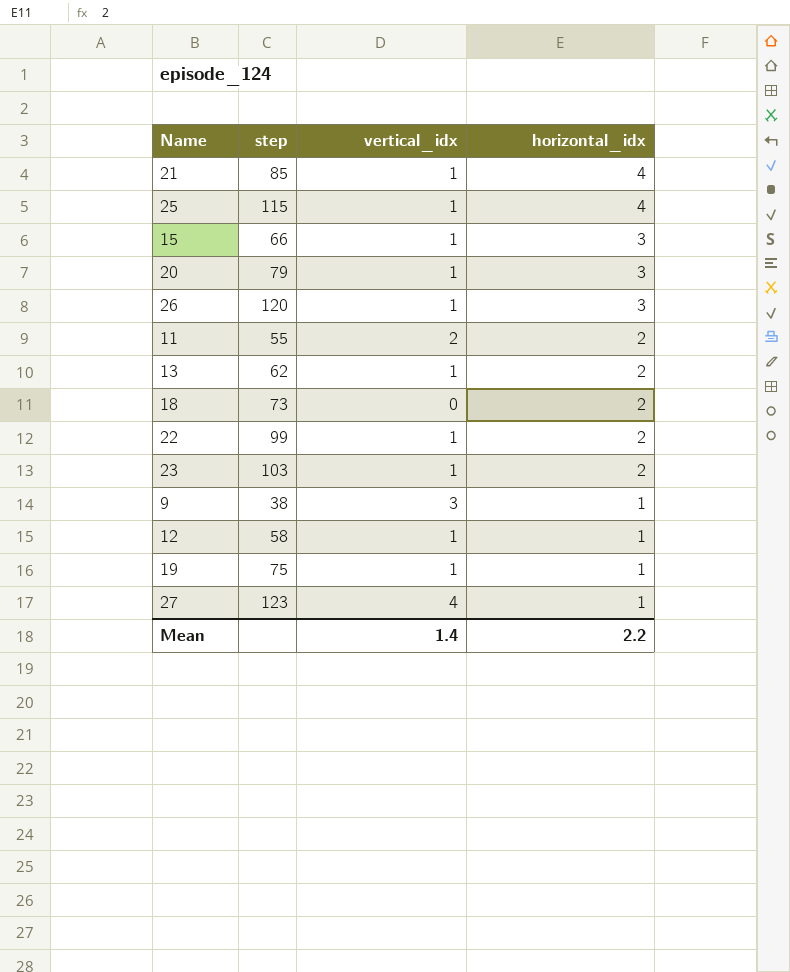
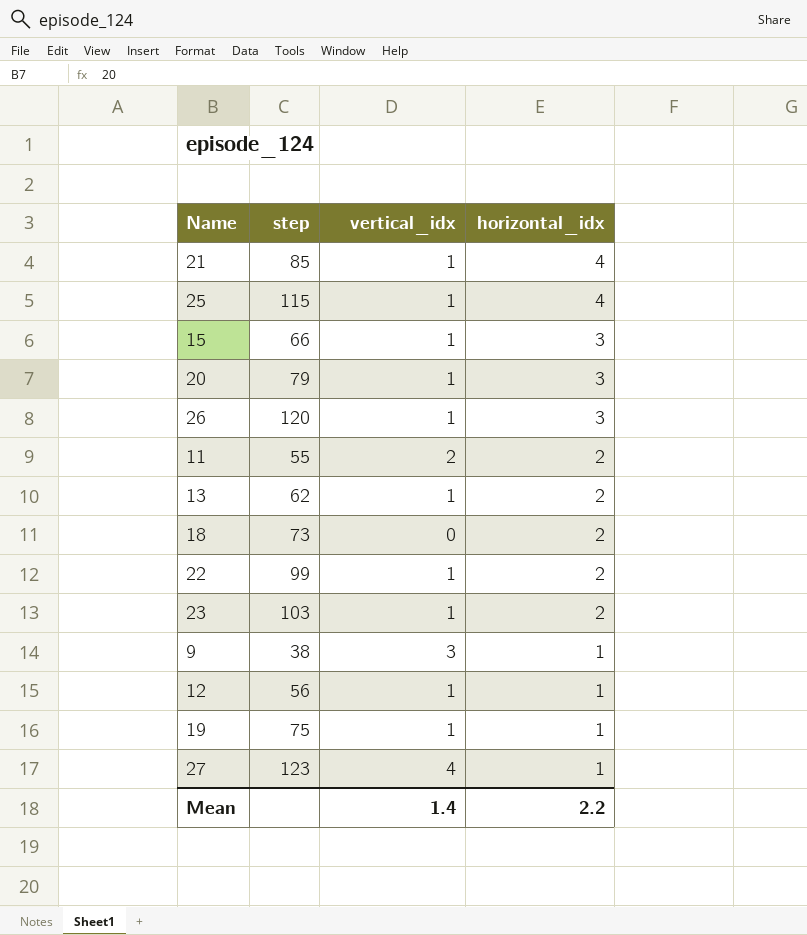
12 | step: 58 -> 56

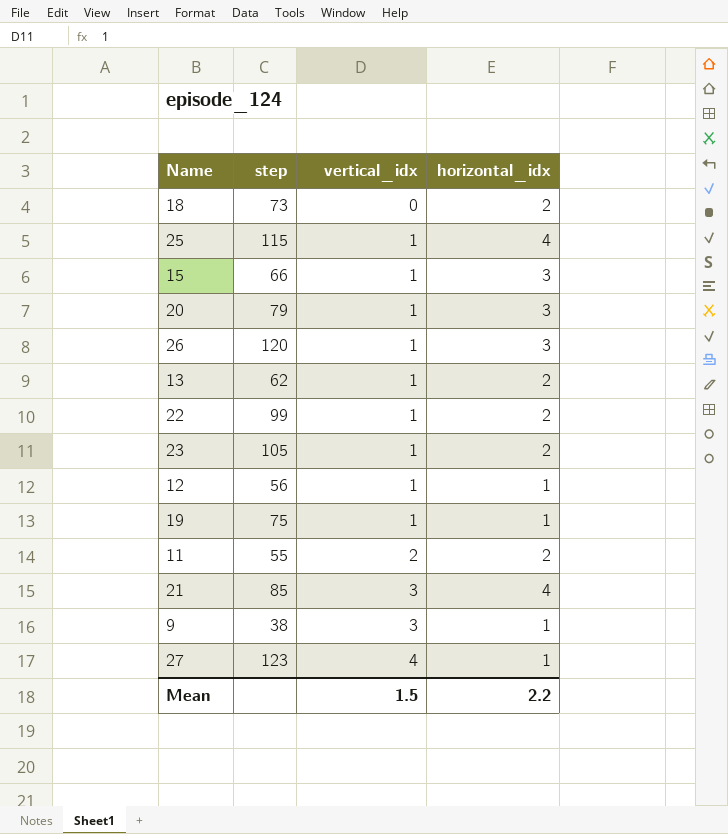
row order: horizontal_idx descending -> vertical_idx ascending
23 | step: 103 -> 105
21 | vertical_idx: 1 -> 3
Mean | vertical_idx: 1.4 -> 1.5

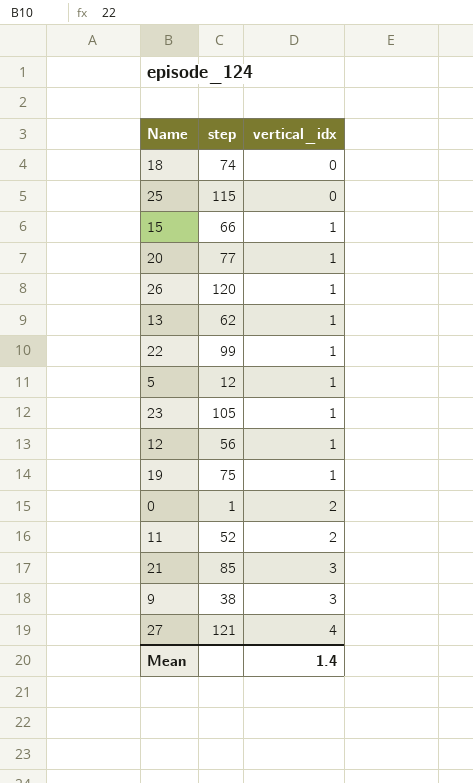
column horizontal_idx | position: 4 -> none
18 | step: 73 -> 74
25 | vertical_idx: 1 -> 0
20 | step: 79 -> 77
row 5: none -> 12 | 1
row 0: none -> 1 | 2
11 | step: 55 -> 52
27 | step: 123 -> 121
Mean | vertical_idx: 1.5 -> 1.4

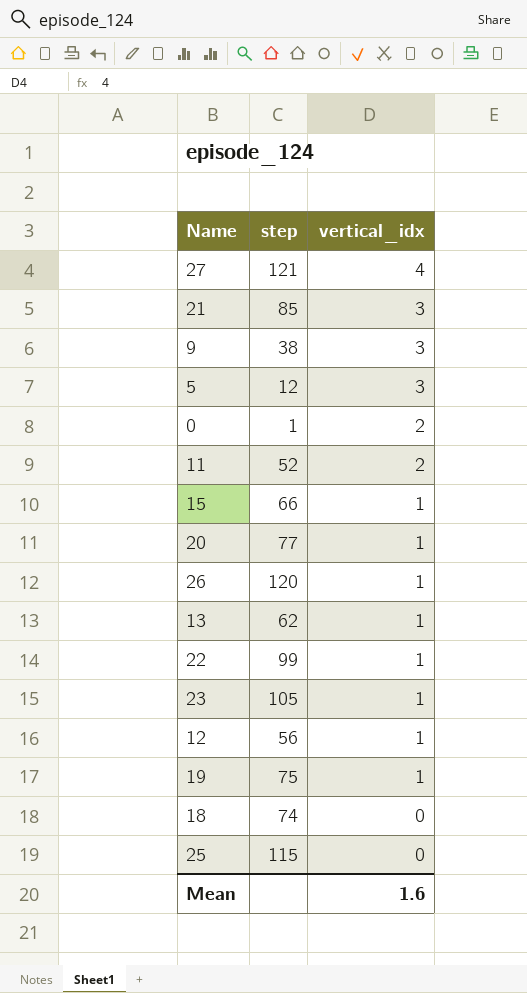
row order: vertical_idx ascending -> vertical_idx descending
5 | vertical_idx: 1 -> 3
Mean | vertical_idx: 1.4 -> 1.6

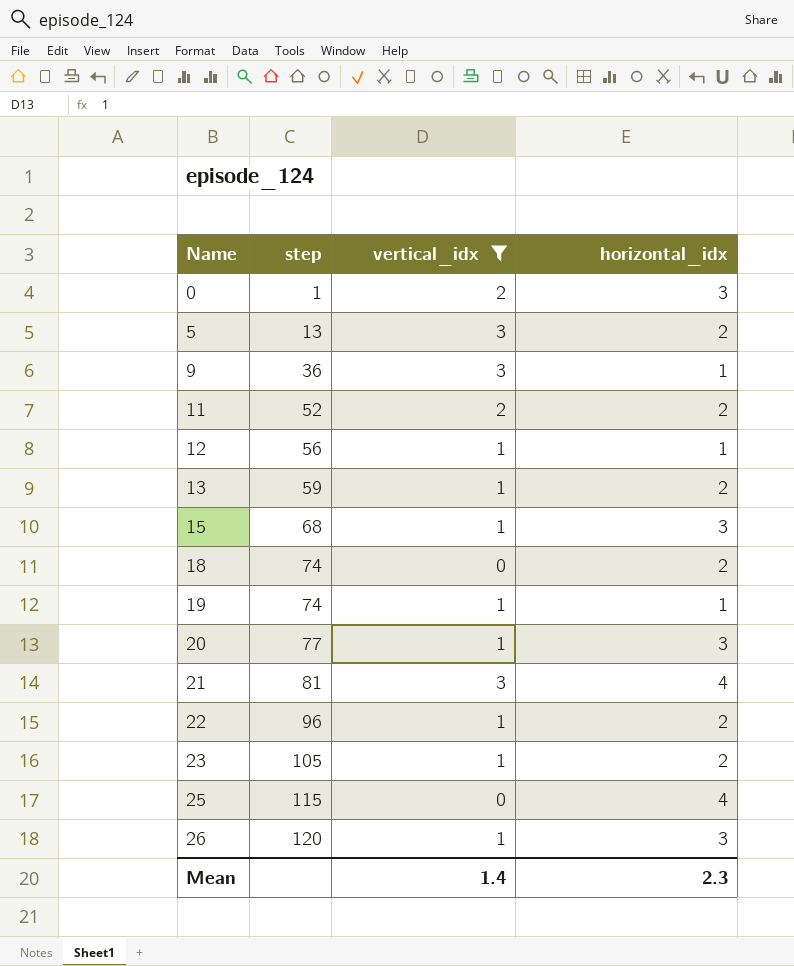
filter: none -> vertical_idx != 4
row order: vertical_idx descending -> Name ascending
column horizontal_idx | position: none -> 4
5 | step: 12 -> 13
9 | step: 38 -> 36
13 | step: 62 -> 59
15 | step: 66 -> 68
19 | step: 75 -> 74
21 | step: 85 -> 81
22 | step: 99 -> 96
Mean | vertical_idx: 1.6 -> 1.4

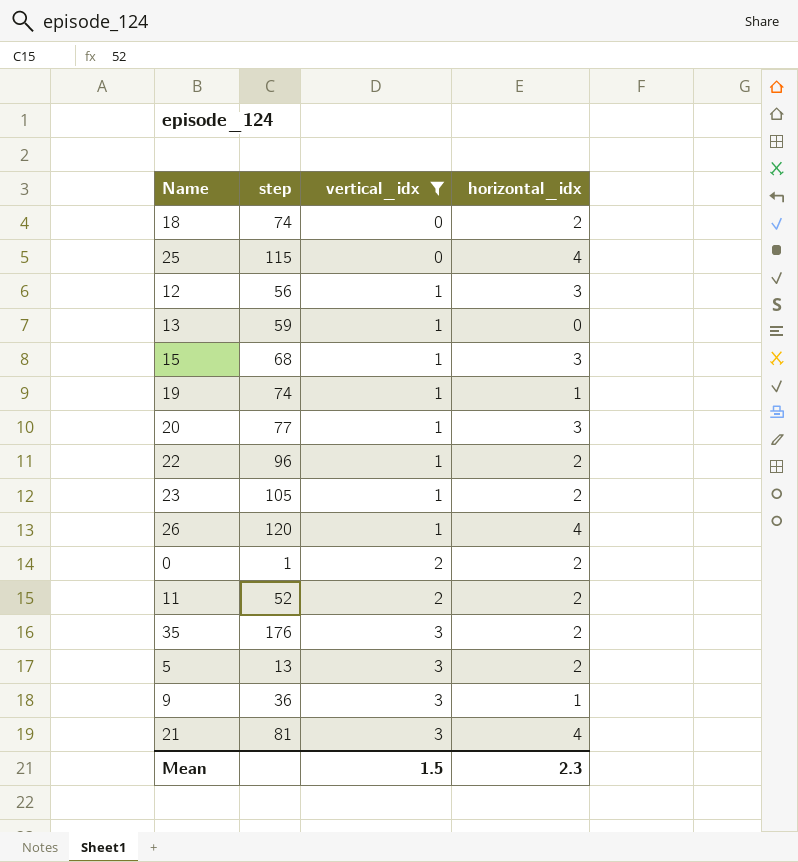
row order: Name ascending -> vertical_idx ascending
12 | horizontal_idx: 1 -> 3
13 | horizontal_idx: 2 -> 0
26 | horizontal_idx: 3 -> 4
0 | horizontal_idx: 3 -> 2
row 35: none -> 176 | 3 | 2
Mean | vertical_idx: 1.4 -> 1.5

